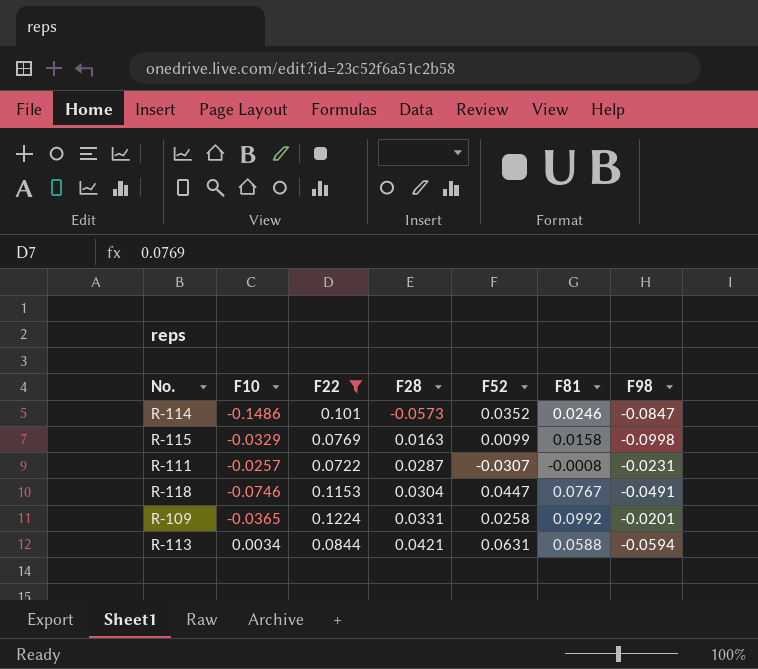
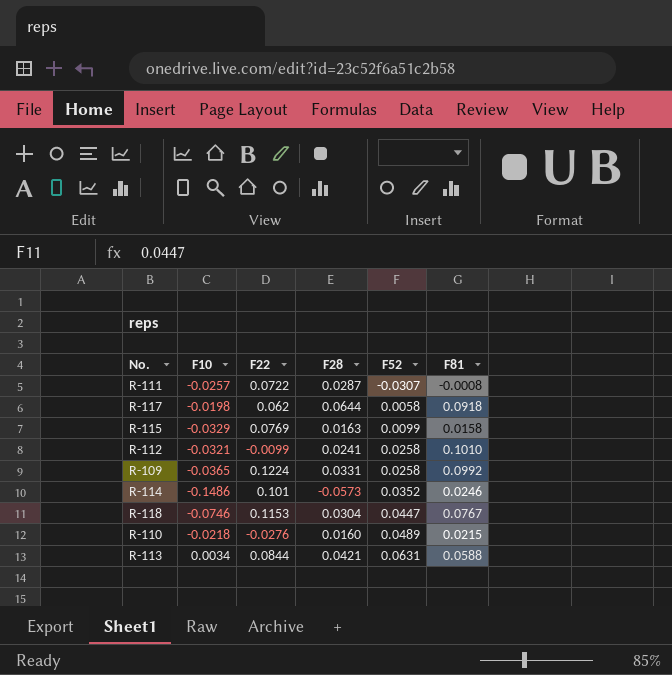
filter: F22 >= 0.0722 -> none
row order: F28 ascending -> F52 ascending
column F98 | position: 7 -> none

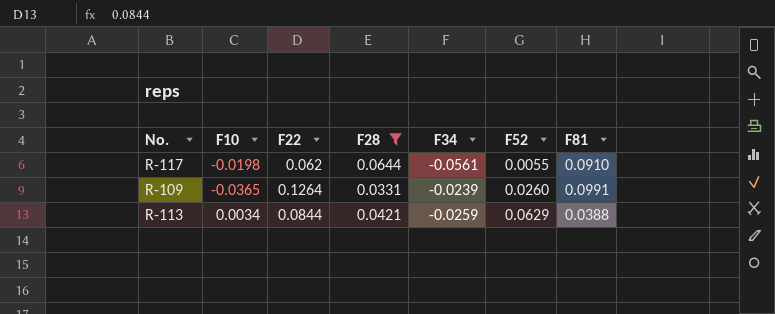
filter: none -> F28 >= 0.0331
column F34 | position: none -> 5
R-117 | F52: 0.0058 -> 0.0055
R-117 | F81: 0.0918 -> 0.0910
R-109 | F22: 0.1224 -> 0.1264
R-109 | F52: 0.0258 -> 0.0260
R-109 | F81: 0.0992 -> 0.0991
R-113 | F52: 0.0631 -> 0.0629
R-113 | F81: 0.0588 -> 0.0388

